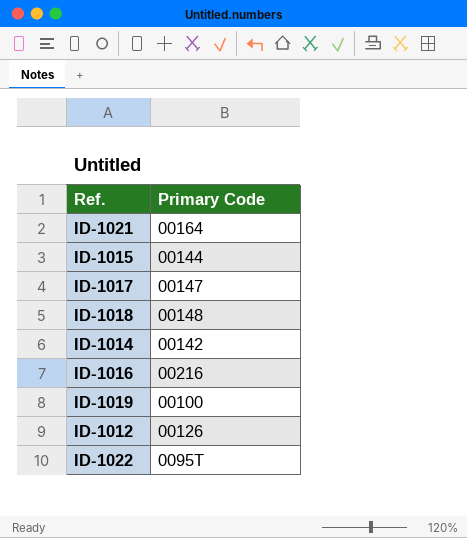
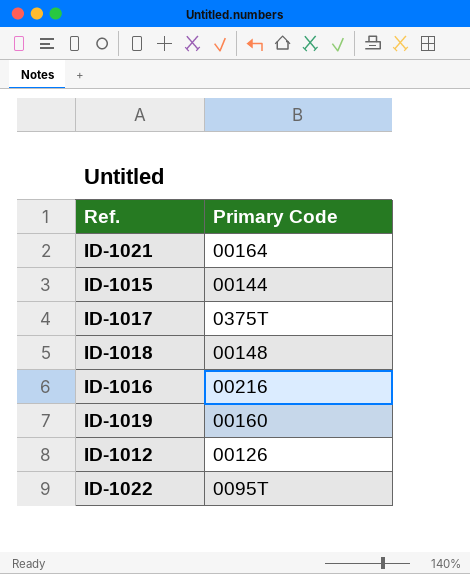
row ID-1014: 00142 -> none
ID-1017 | Primary Code: 00147 -> 0375T
ID-1019 | Primary Code: 00100 -> 00160

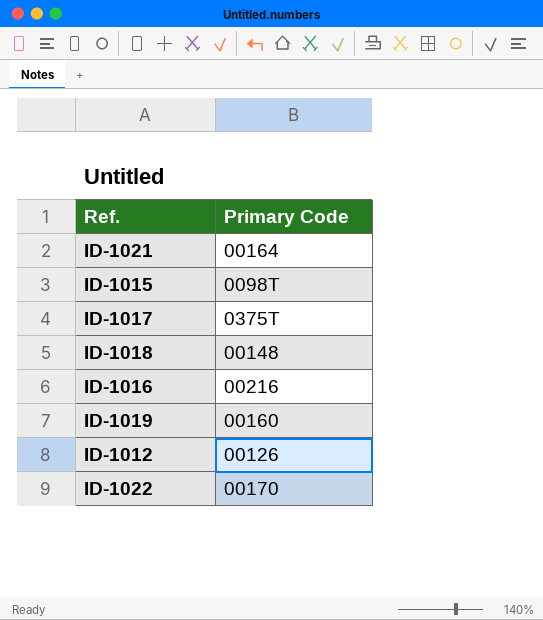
ID-1015 | Primary Code: 00144 -> 0098T
ID-1022 | Primary Code: 0095T -> 00170

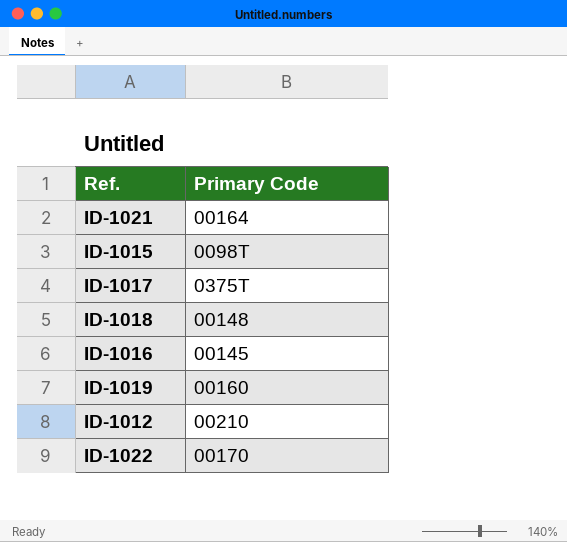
ID-1016 | Primary Code: 00216 -> 00145
ID-1012 | Primary Code: 00126 -> 00210

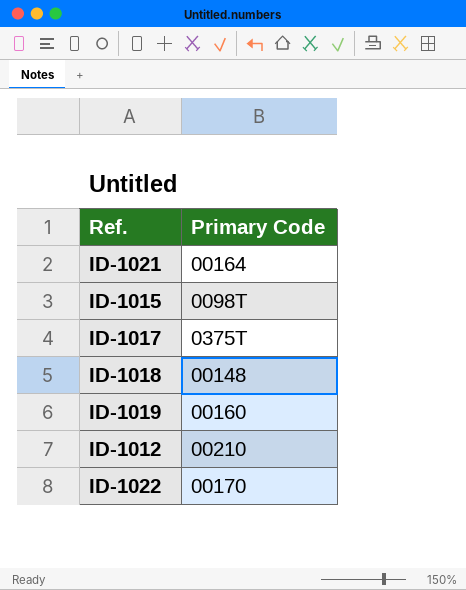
row ID-1016: 00145 -> none

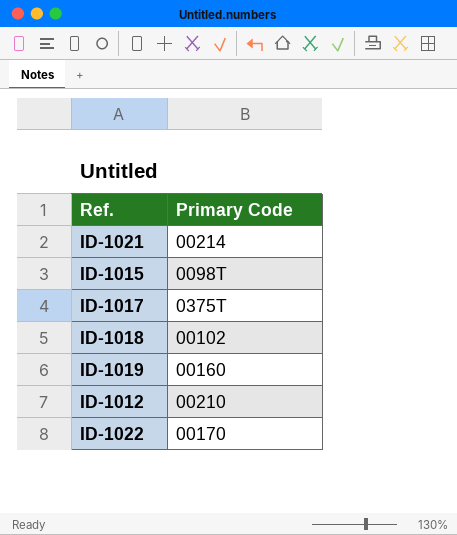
ID-1021 | Primary Code: 00164 -> 00214
ID-1018 | Primary Code: 00148 -> 00102

